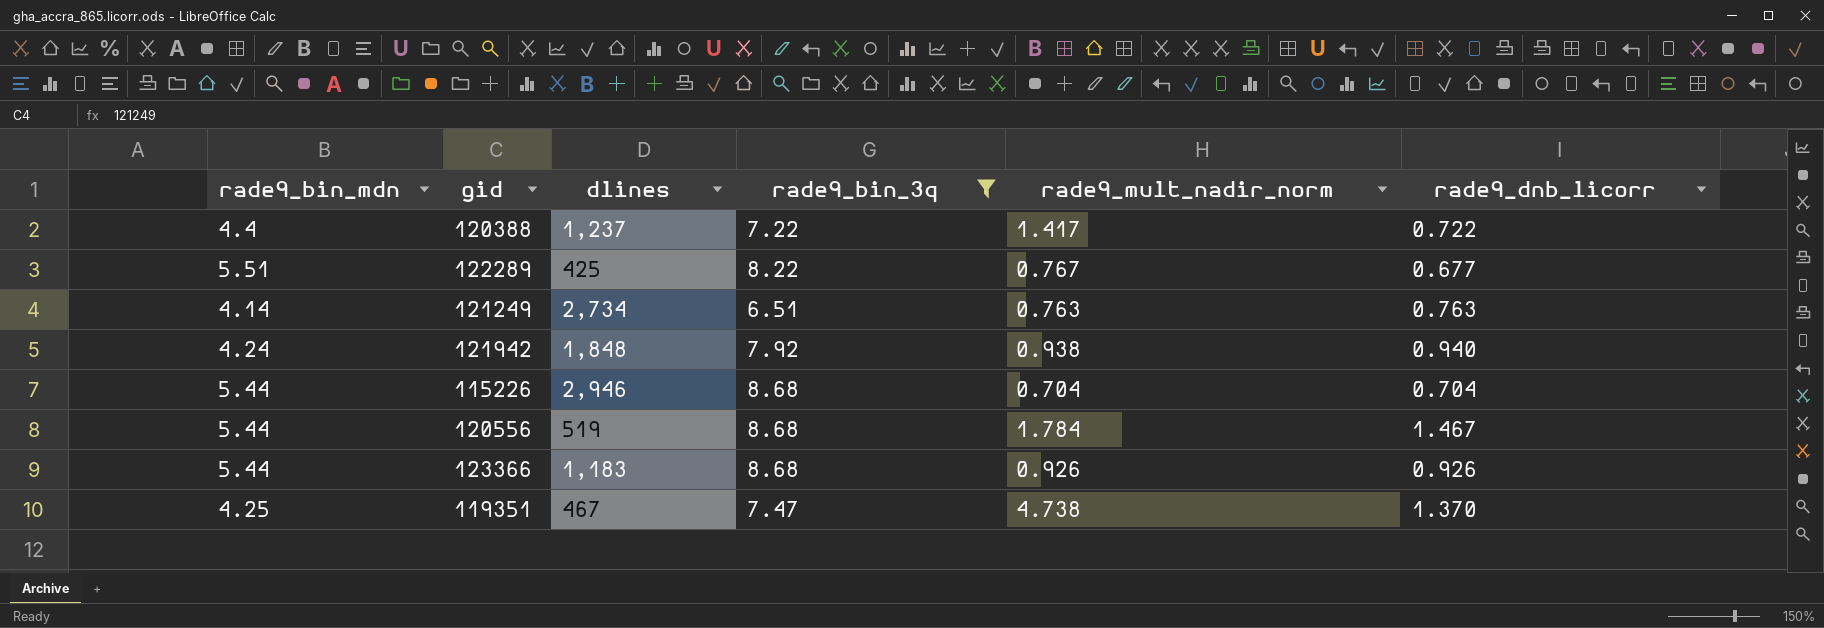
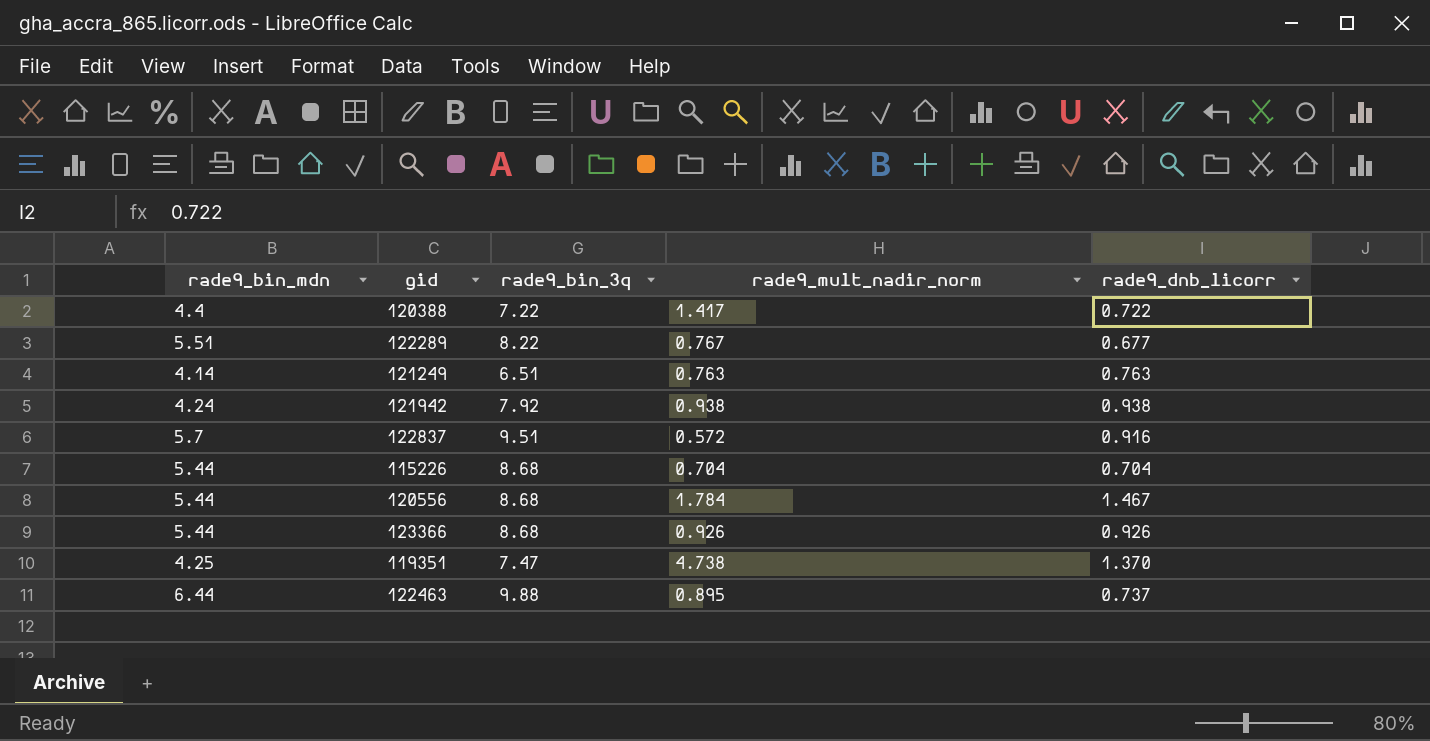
filter: rade9_bin_3q <= 8.68 -> none
column dlines | position: 3 -> none
121942 | rade9_dnb_licorr: 0.940 -> 0.938

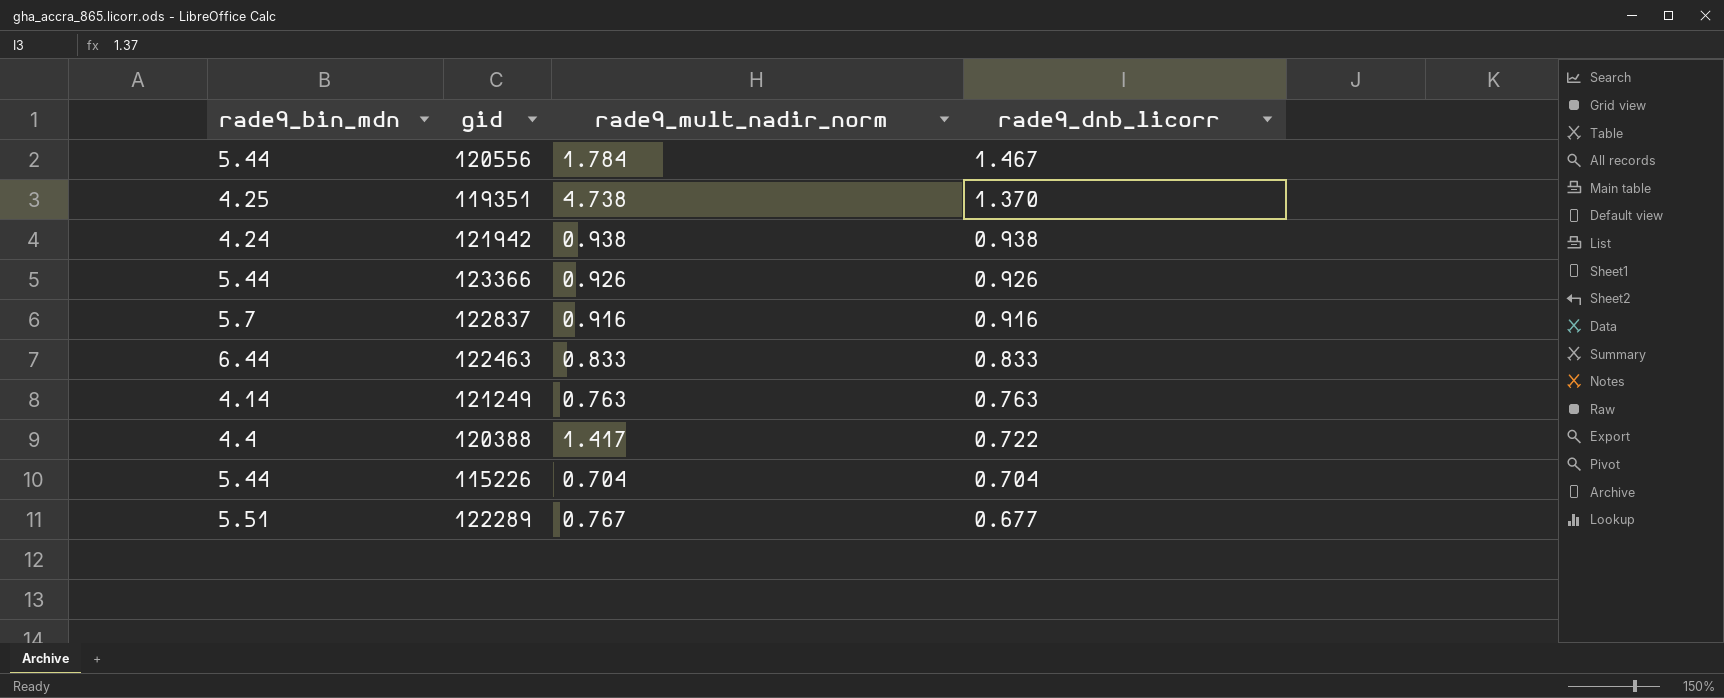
row order: none -> rade9_dnb_licorr descending
column rade9_bin_3q | position: 3 -> none
122837 | rade9_mult_nadir_norm: 0.572 -> 0.916
122463 | rade9_mult_nadir_norm: 0.895 -> 0.833
122463 | rade9_dnb_licorr: 0.737 -> 0.833

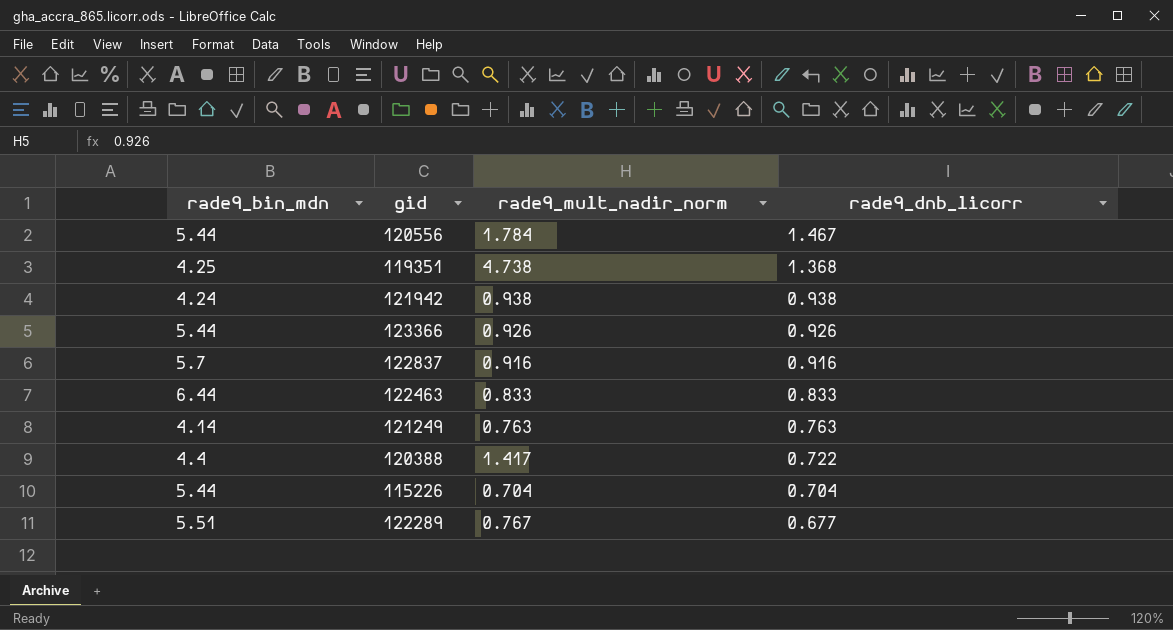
119351 | rade9_dnb_licorr: 1.370 -> 1.368

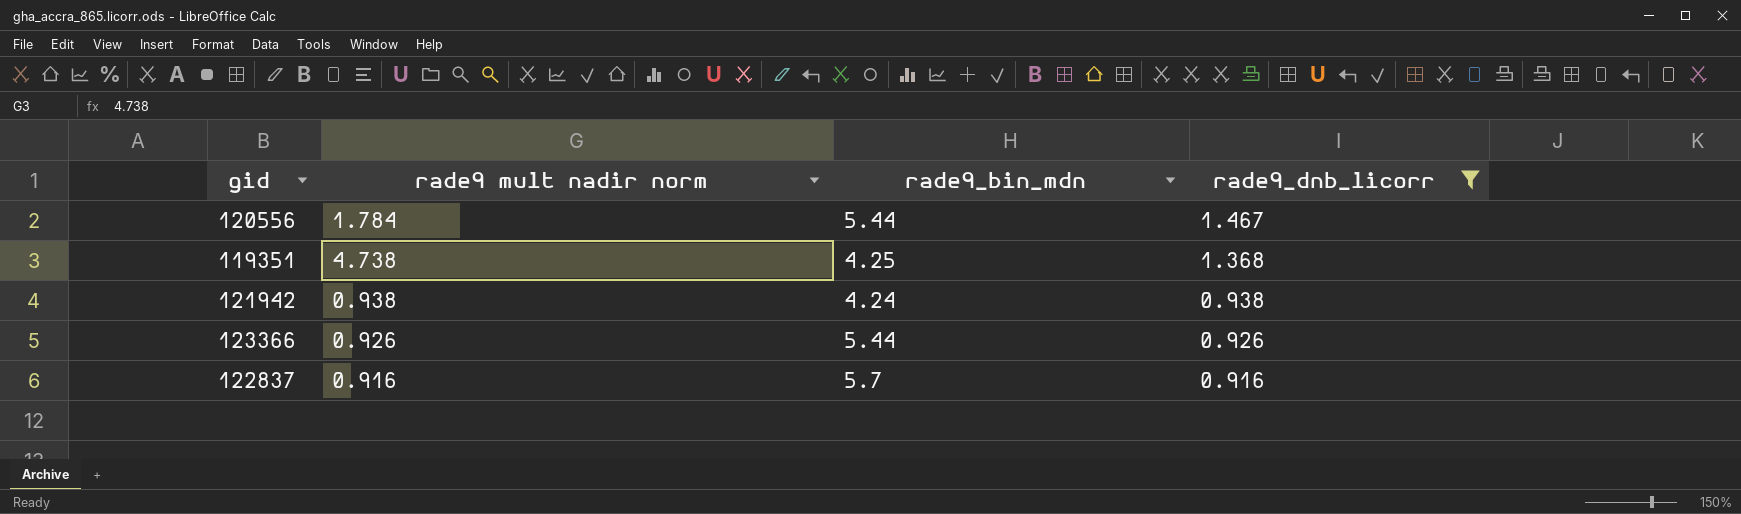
filter: none -> rade9_dnb_licorr >= 0.916
column name: rade9_mult_nadir_norm -> rade9 mult nadir norm
column rade9_bin_mdn | position: 1 -> 3

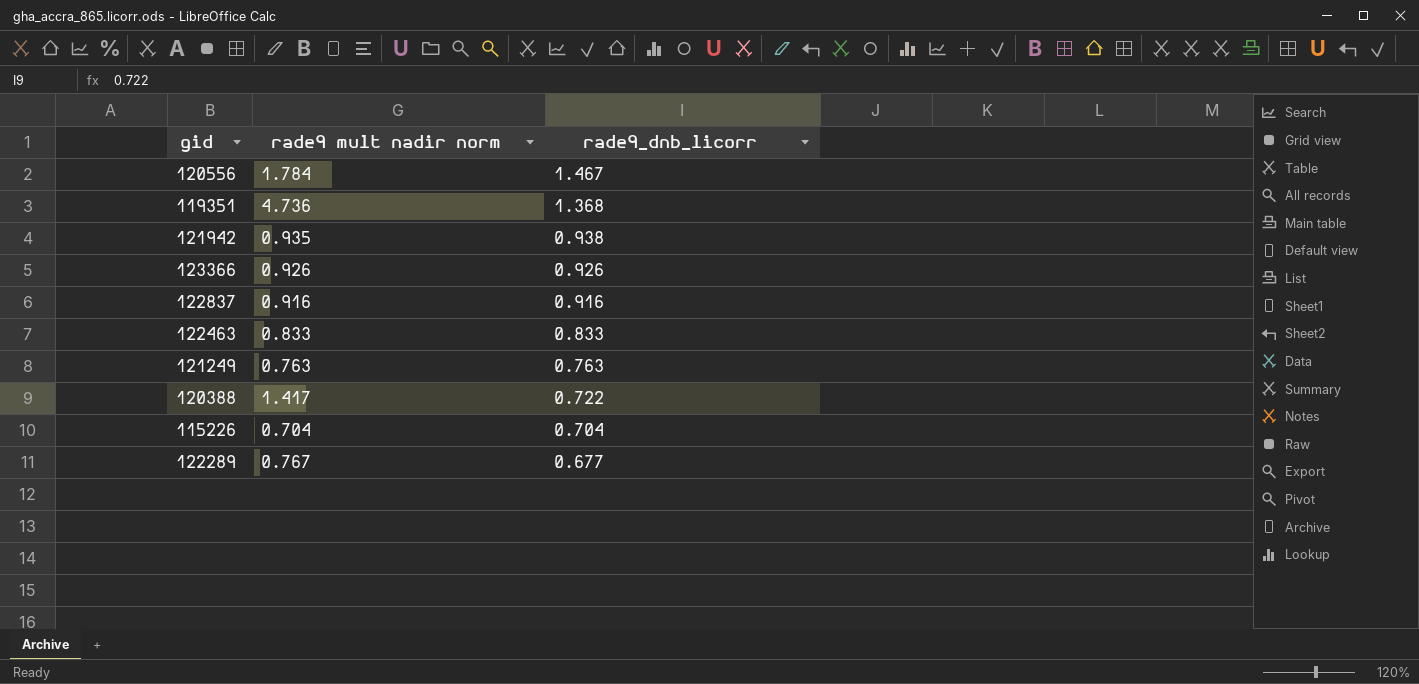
filter: rade9_dnb_licorr >= 0.916 -> none
column rade9_bin_mdn | position: 3 -> none
119351 | rade9 mult nadir norm: 4.738 -> 4.736
121942 | rade9 mult nadir norm: 0.938 -> 0.935

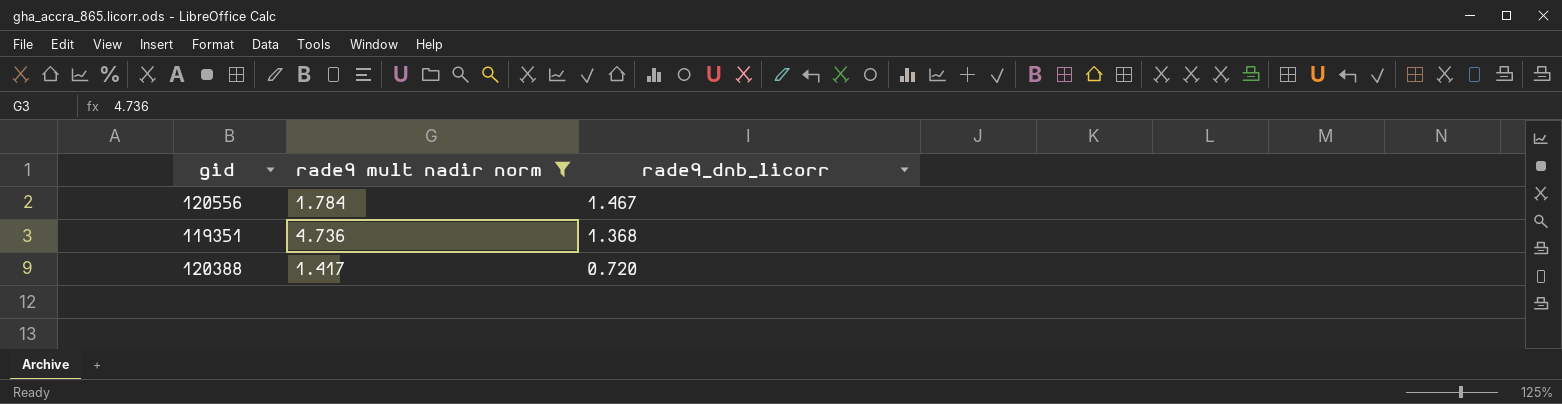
filter: none -> rade9 mult nadir norm >= 1.417
120388 | rade9_dnb_licorr: 0.722 -> 0.720

